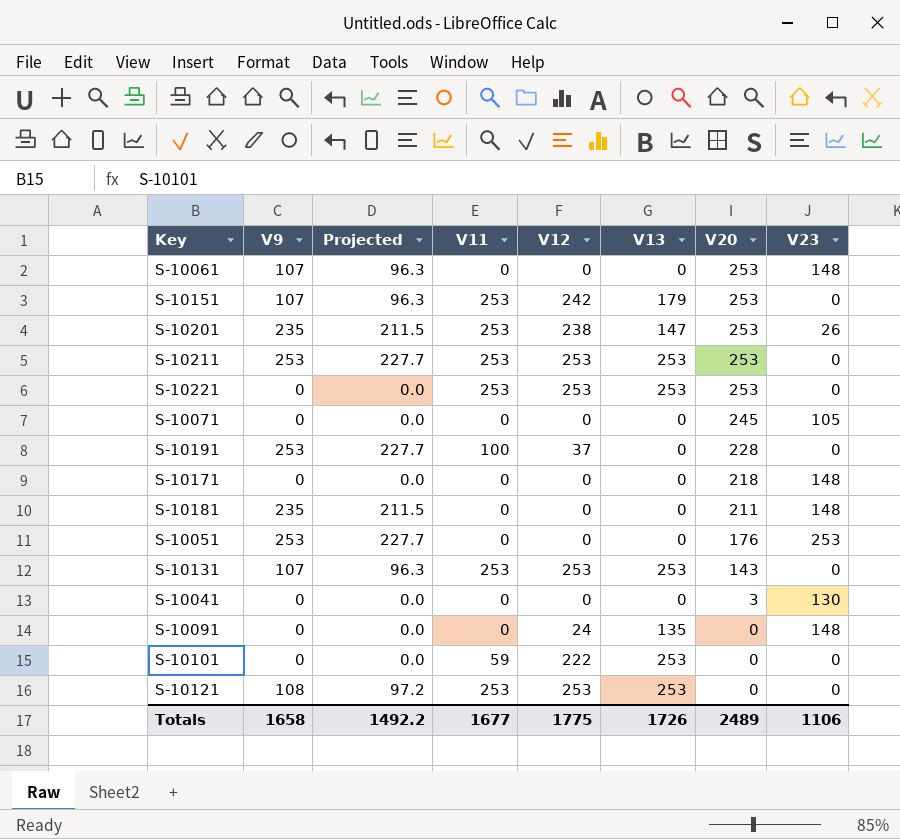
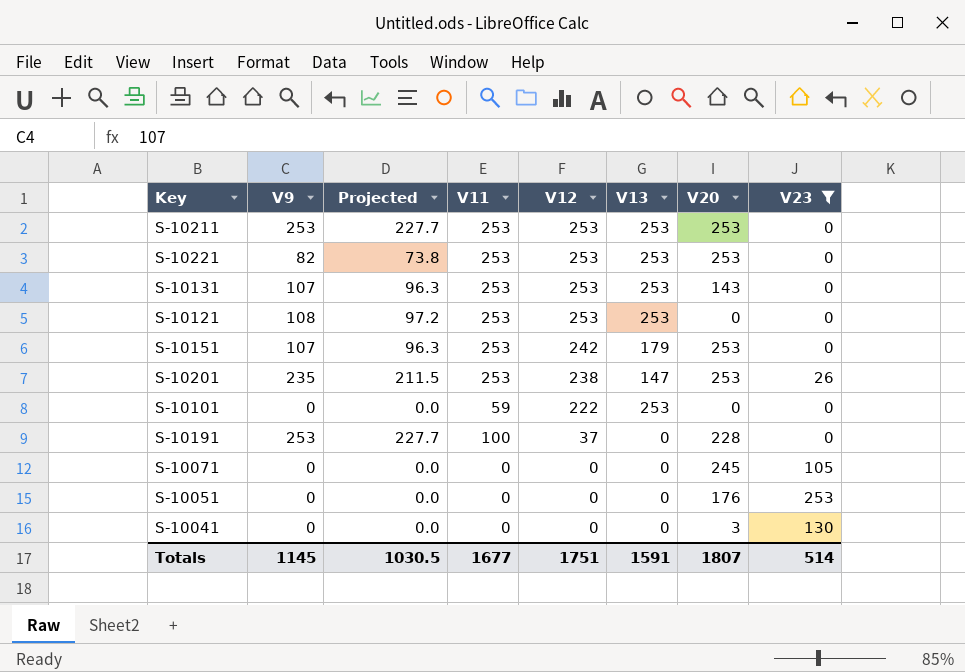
filter: none -> V23 != 148
row order: V20 descending -> V12 descending
S-10221 | V9: 0 -> 82
S-10221 | Projected: 0.0 -> 73.8
S-10051 | V9: 253 -> 0
S-10051 | Projected: 227.7 -> 0.0
Totals | V9: 1658 -> 1145
Totals | Projected: 1492.2 -> 1030.5
Totals | V12: 1775 -> 1751
Totals | V13: 1726 -> 1591
Totals | V20: 2489 -> 1807
Totals | V23: 1106 -> 514

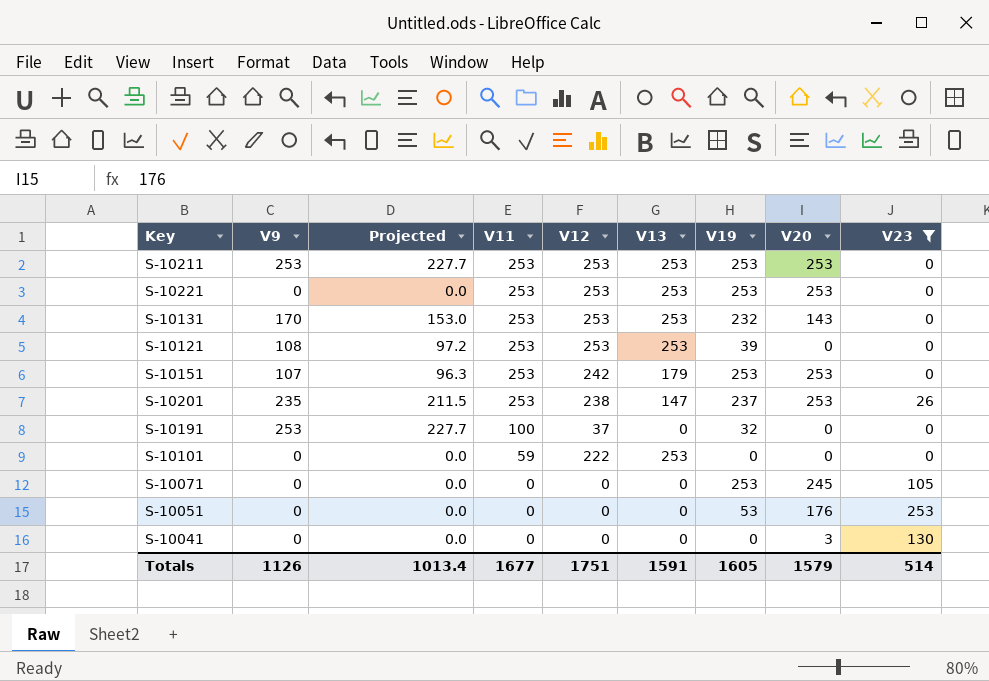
row order: V12 descending -> V11 descending
column V19 | position: none -> 7
S-10221 | V9: 82 -> 0
S-10221 | Projected: 73.8 -> 0.0
S-10131 | V9: 107 -> 170
S-10131 | Projected: 96.3 -> 153.0
S-10191 | V20: 228 -> 0
Totals | V9: 1145 -> 1126
Totals | Projected: 1030.5 -> 1013.4
Totals | V20: 1807 -> 1579

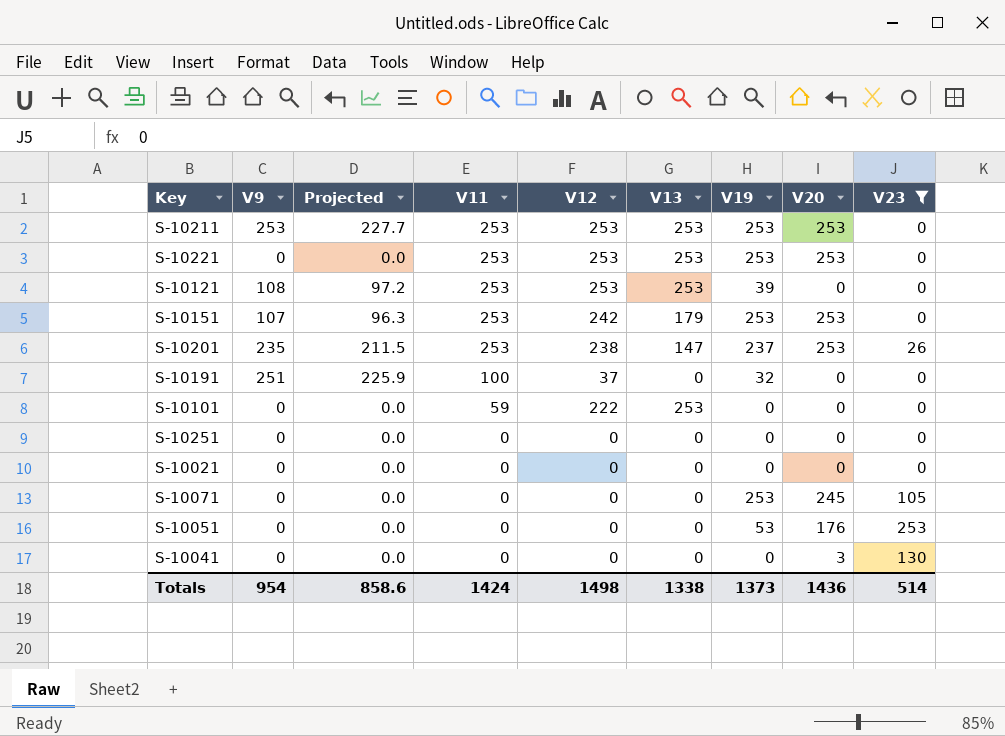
row S-10131: 170 | 153.0 | 253 | 253 | 253 | 232 | 143 | 0 -> none
S-10191 | V9: 253 -> 251
S-10191 | Projected: 227.7 -> 225.9
row S-10251: none -> 0 | 0.0 | 0 | 0 | 0 | 0 | 0 | 0
row S-10021: none -> 0 | 0.0 | 0 | 0 | 0 | 0 | 0 | 0
Totals | V9: 1126 -> 954
Totals | Projected: 1013.4 -> 858.6
Totals | V11: 1677 -> 1424
Totals | V12: 1751 -> 1498
Totals | V13: 1591 -> 1338
Totals | V19: 1605 -> 1373
Totals | V20: 1579 -> 1436

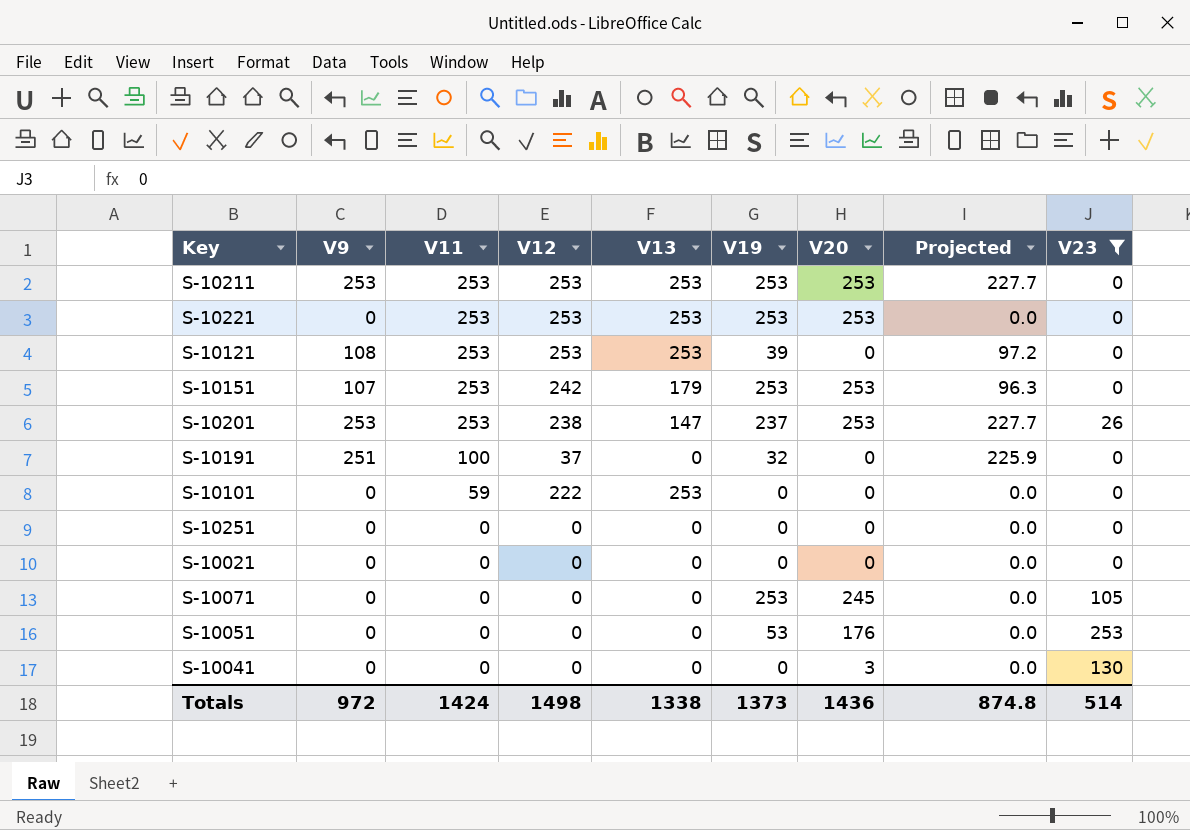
column Projected | position: 3 -> 8
S-10201 | V9: 235 -> 253
S-10201 | Projected: 211.5 -> 227.7
Totals | V9: 954 -> 972
Totals | Projected: 858.6 -> 874.8

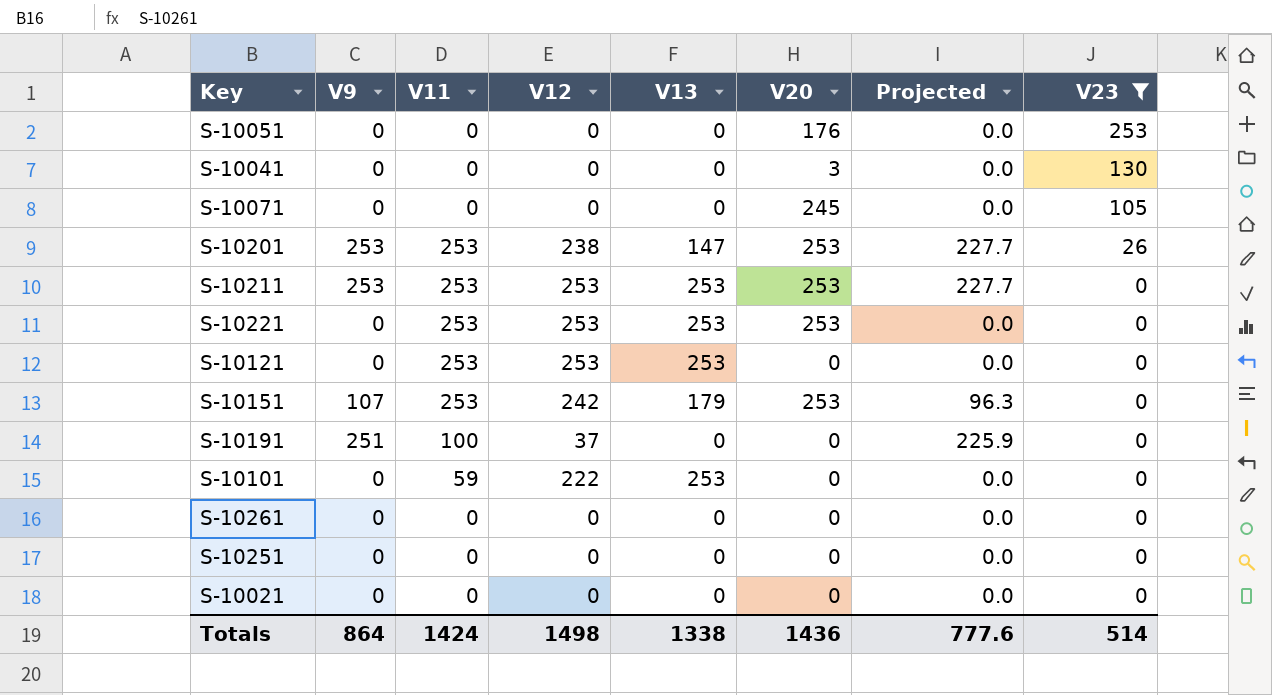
row order: V11 descending -> V23 descending
column V19 | position: 6 -> none
S-10121 | V9: 108 -> 0
S-10121 | Projected: 97.2 -> 0.0
row S-10261: none -> 0 | 0 | 0 | 0 | 0 | 0.0 | 0
Totals | V9: 972 -> 864
Totals | Projected: 874.8 -> 777.6

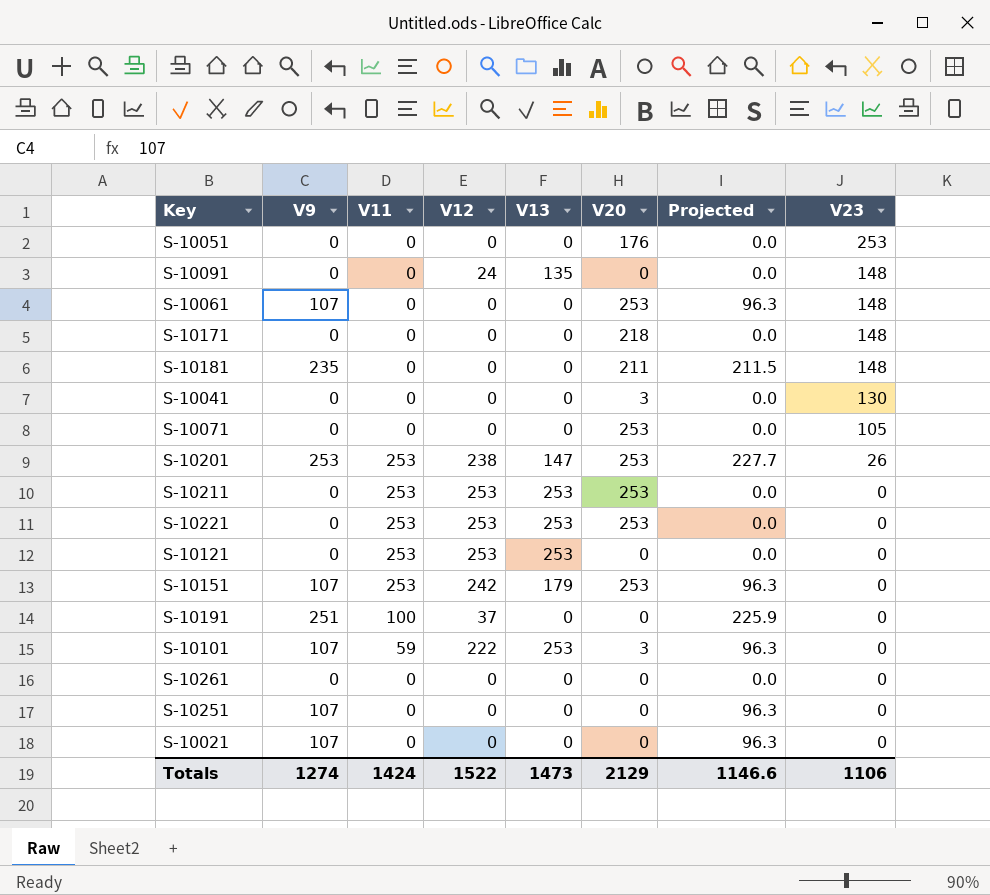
filter: V23 != 148 -> none
S-10071 | V20: 245 -> 253
S-10211 | V9: 253 -> 0
S-10211 | Projected: 227.7 -> 0.0
S-10101 | V9: 0 -> 107
S-10101 | V20: 0 -> 3
S-10101 | Projected: 0.0 -> 96.3
S-10251 | V9: 0 -> 107
S-10251 | Projected: 0.0 -> 96.3
S-10021 | V9: 0 -> 107
S-10021 | Projected: 0.0 -> 96.3
Totals | V9: 864 -> 1274
Totals | V12: 1498 -> 1522
Totals | V13: 1338 -> 1473
Totals | V20: 1436 -> 2129
Totals | Projected: 777.6 -> 1146.6
Totals | V23: 514 -> 1106

